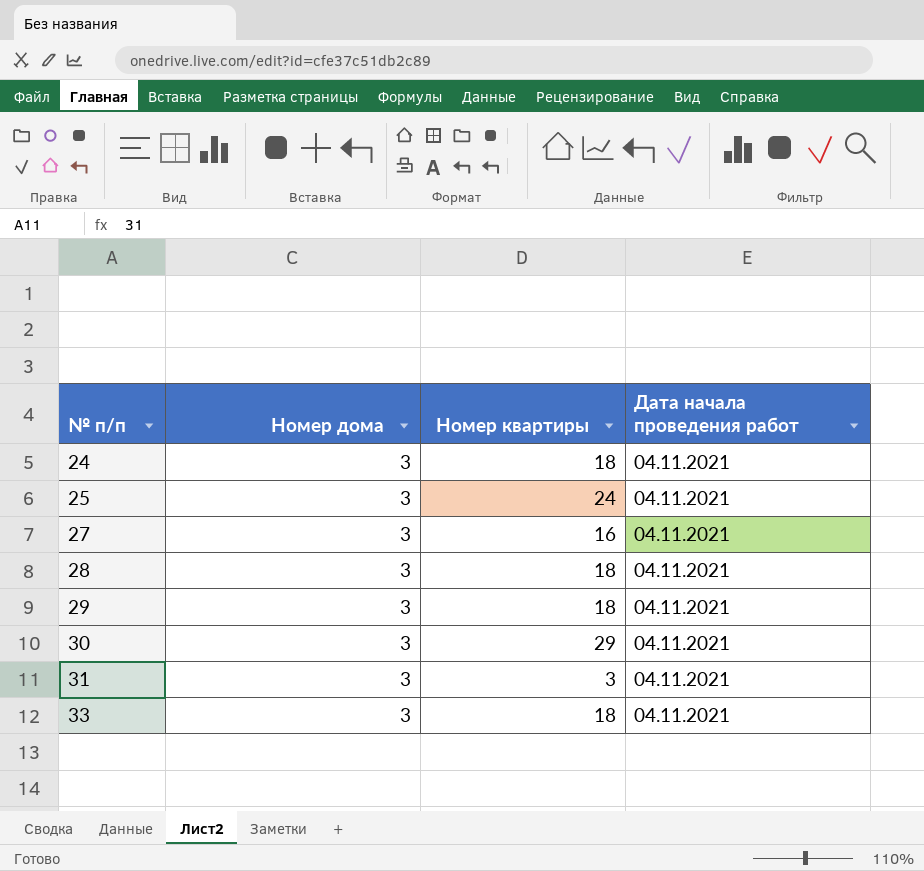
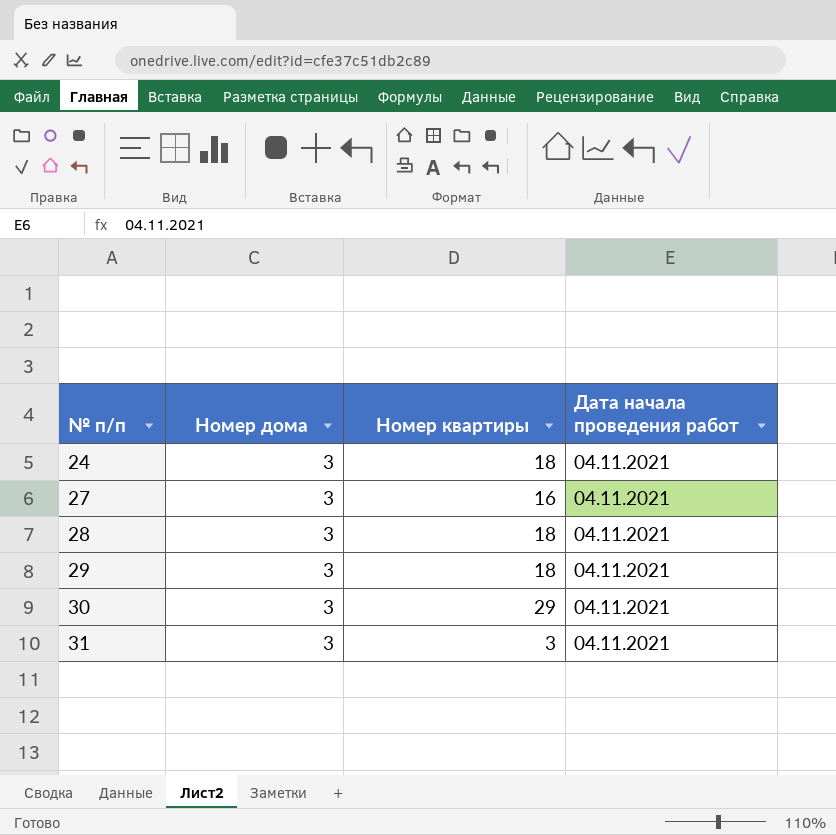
row 25: 3 | 24 | 04.11.2021 -> none
row 33: 3 | 18 | 04.11.2021 -> none

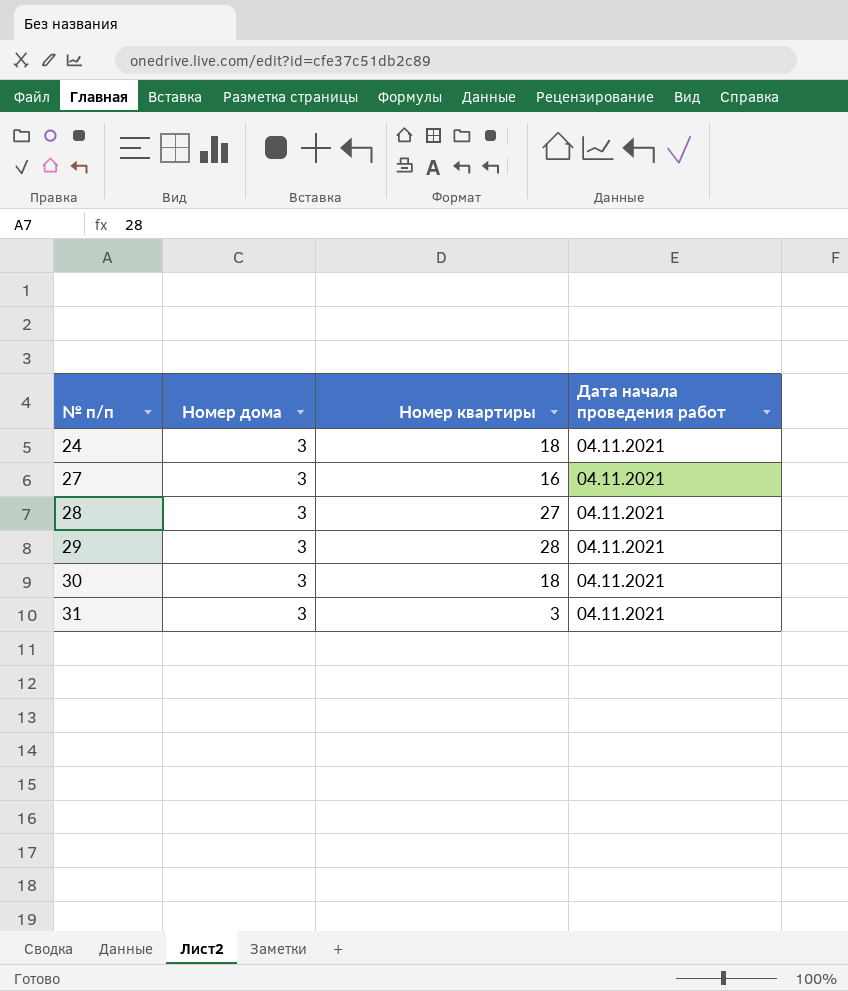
28 | Номер квартиры: 18 -> 27
29 | Номер квартиры: 18 -> 28
30 | Номер квартиры: 29 -> 18

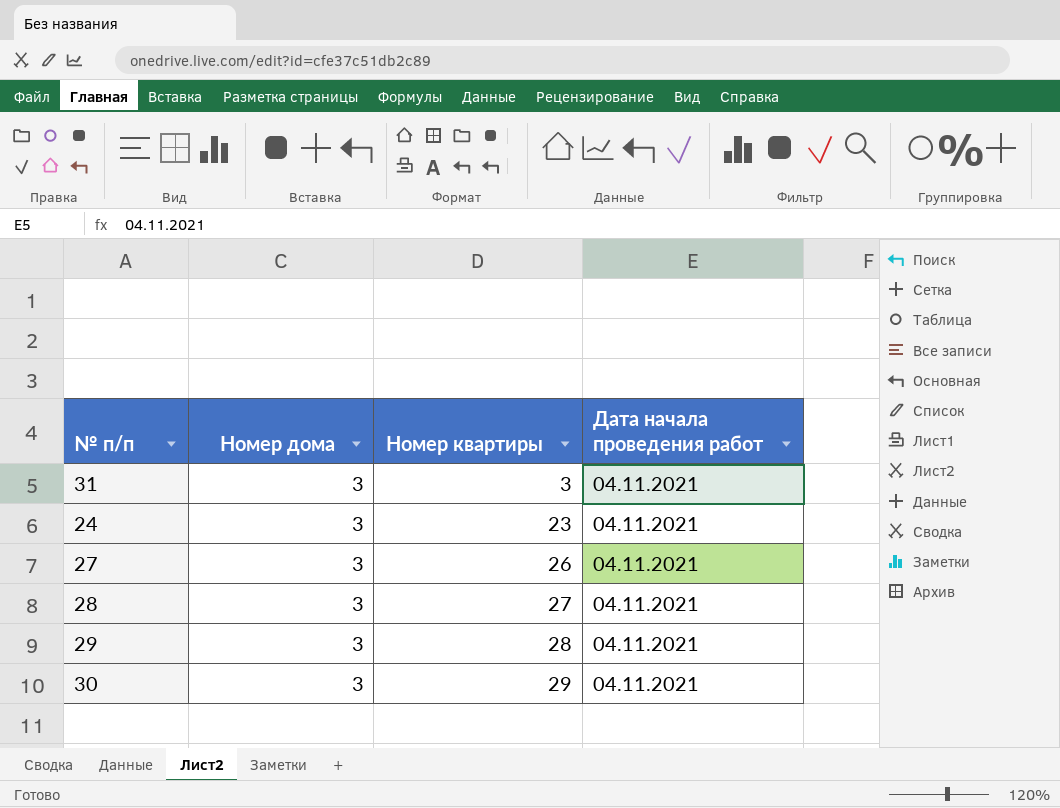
row order: № п/п ascending -> Номер квартиры ascending
24 | Номер квартиры: 18 -> 23
27 | Номер квартиры: 16 -> 26
30 | Номер квартиры: 18 -> 29

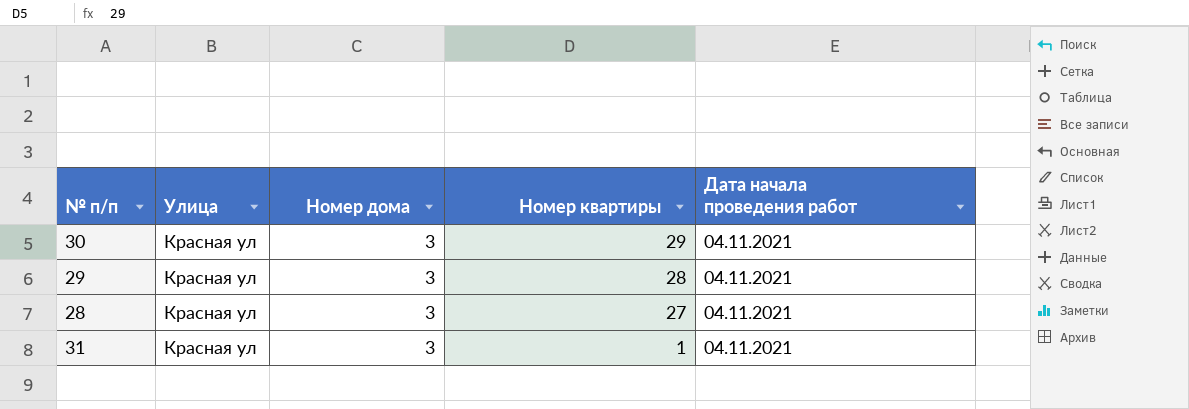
row order: Номер квартиры ascending -> Номер квартиры descending
column Улица | position: none -> 2
row 24: 3 | 23 | 04.11.2021 -> none
row 27: 3 | 26 | 04.11.2021 -> none
31 | Номер квартиры: 3 -> 1

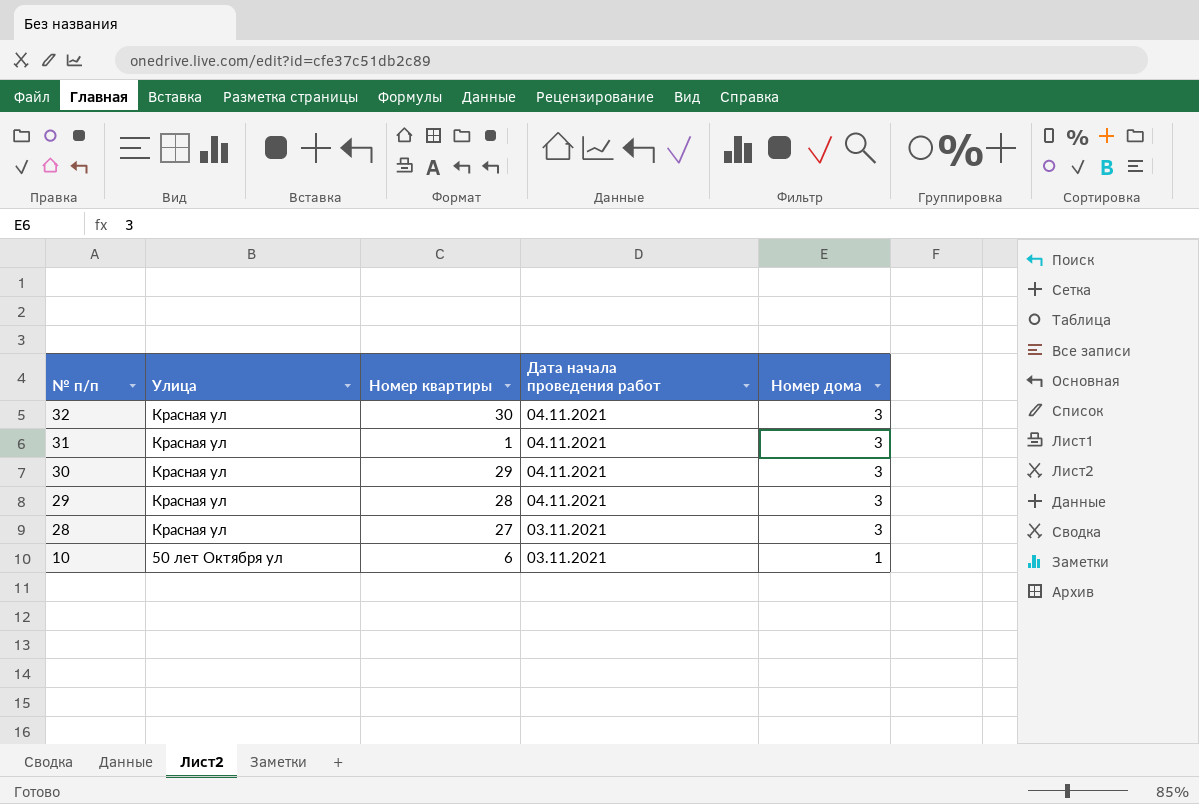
row order: Номер квартиры descending -> № п/п descending
column Номер дома | position: 3 -> 5
row 32: none -> Красная ул | 30 | 04.11.2021 | 3
28 | Дата начала проведения работ: 04.11.2021 -> 03.11.2021
row 10: none -> 50 лет Октября ул | 6 | 03.11.2021 | 1

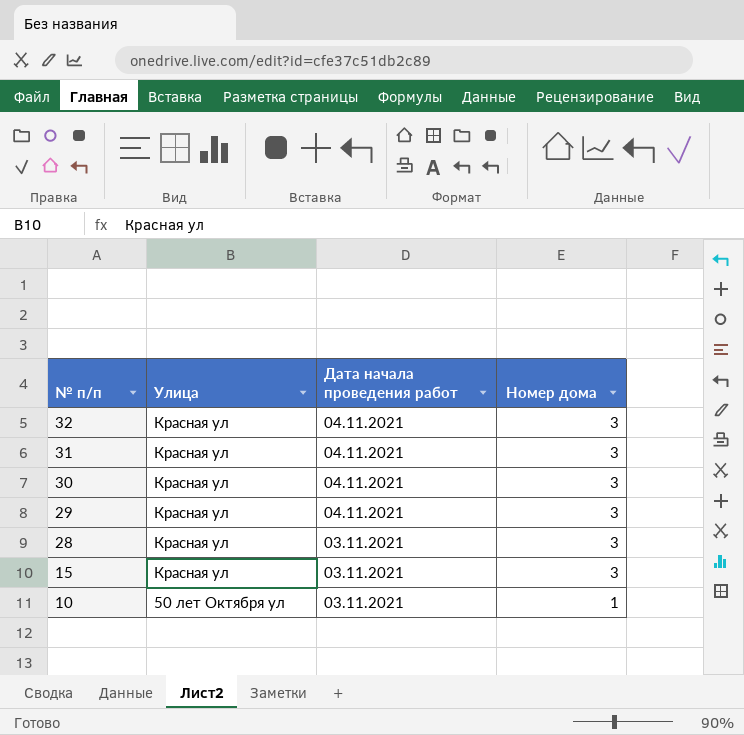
column Номер квартиры | position: 3 -> none
row 15: none -> Красная ул | 03.11.2021 | 3

